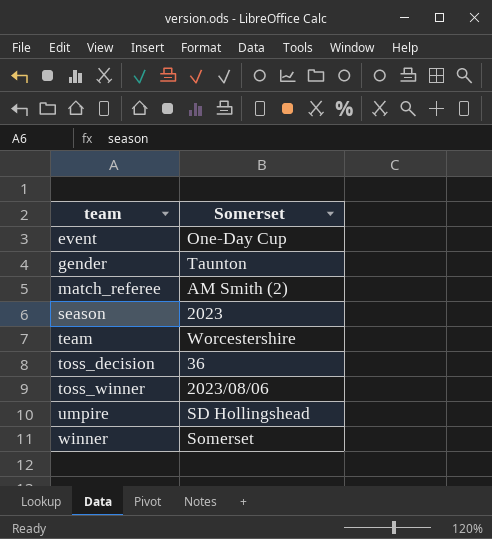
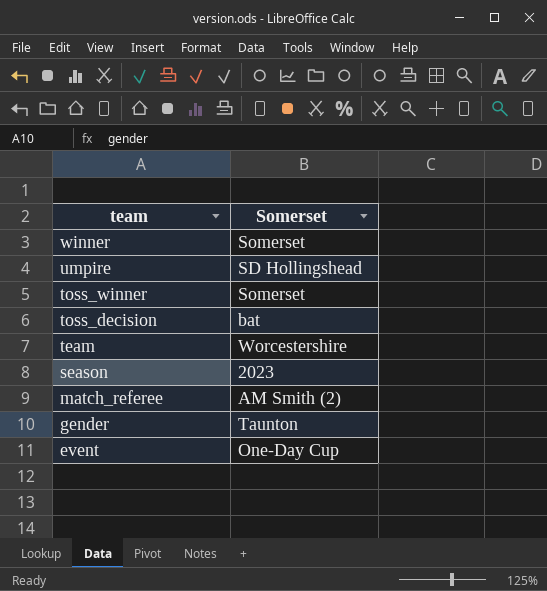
row order: team ascending -> team descending
toss_winner | Somerset: 2023/08/06 -> Somerset
toss_decision | Somerset: 36 -> bat

